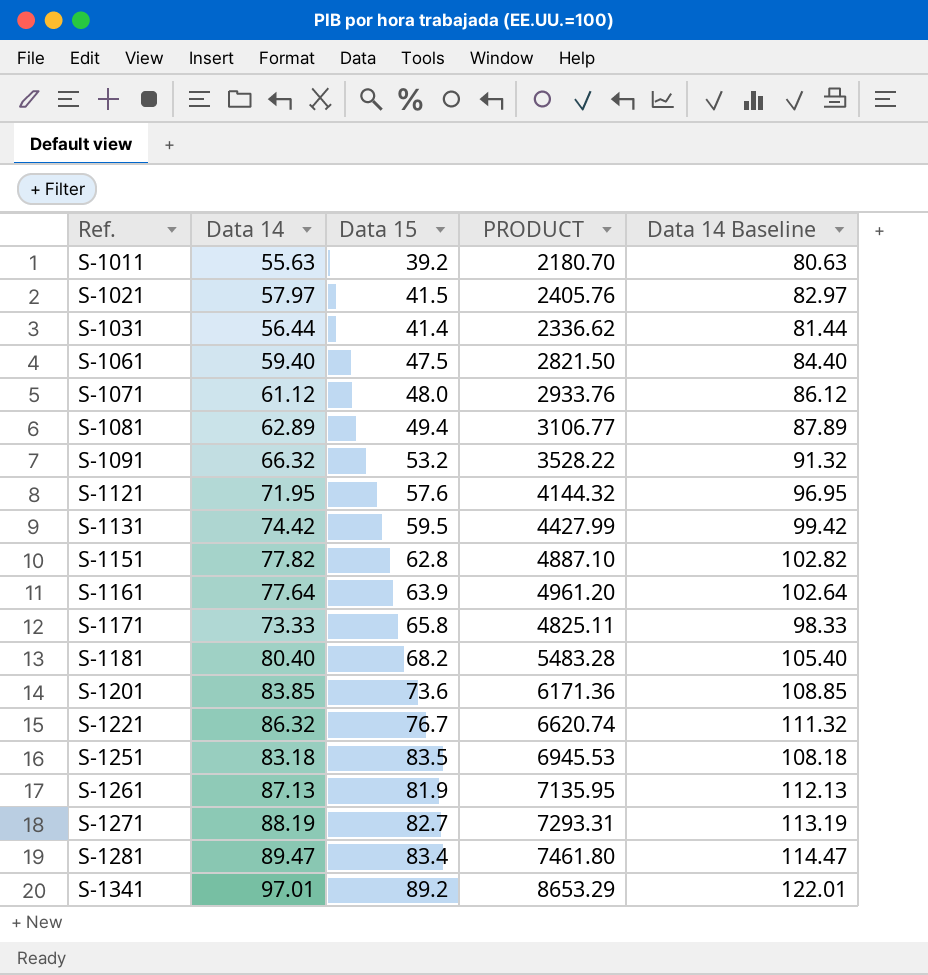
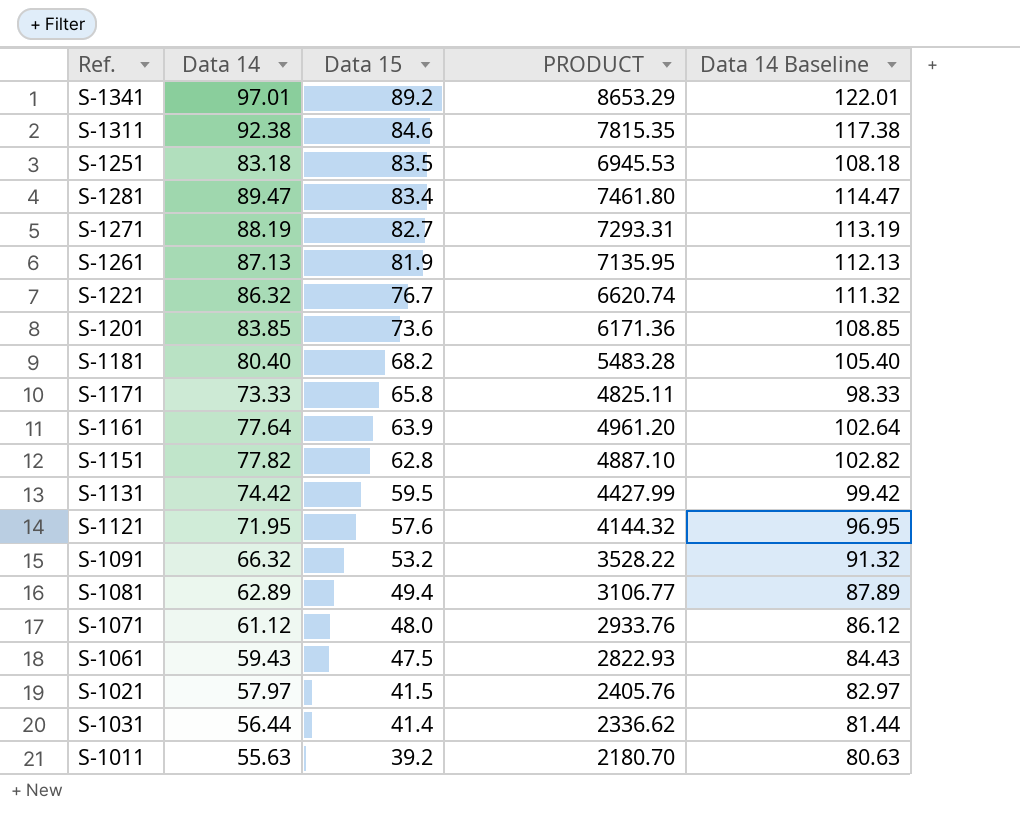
row order: Ref. ascending -> Data 15 descending
row S-1311: none -> 92.38 | 84.6 | 7815.35 | 117.38
S-1061 | Data 14: 59.40 -> 59.43
S-1061 | PRODUCT: 2821.50 -> 2822.93
S-1061 | Data 14 Baseline: 84.40 -> 84.43

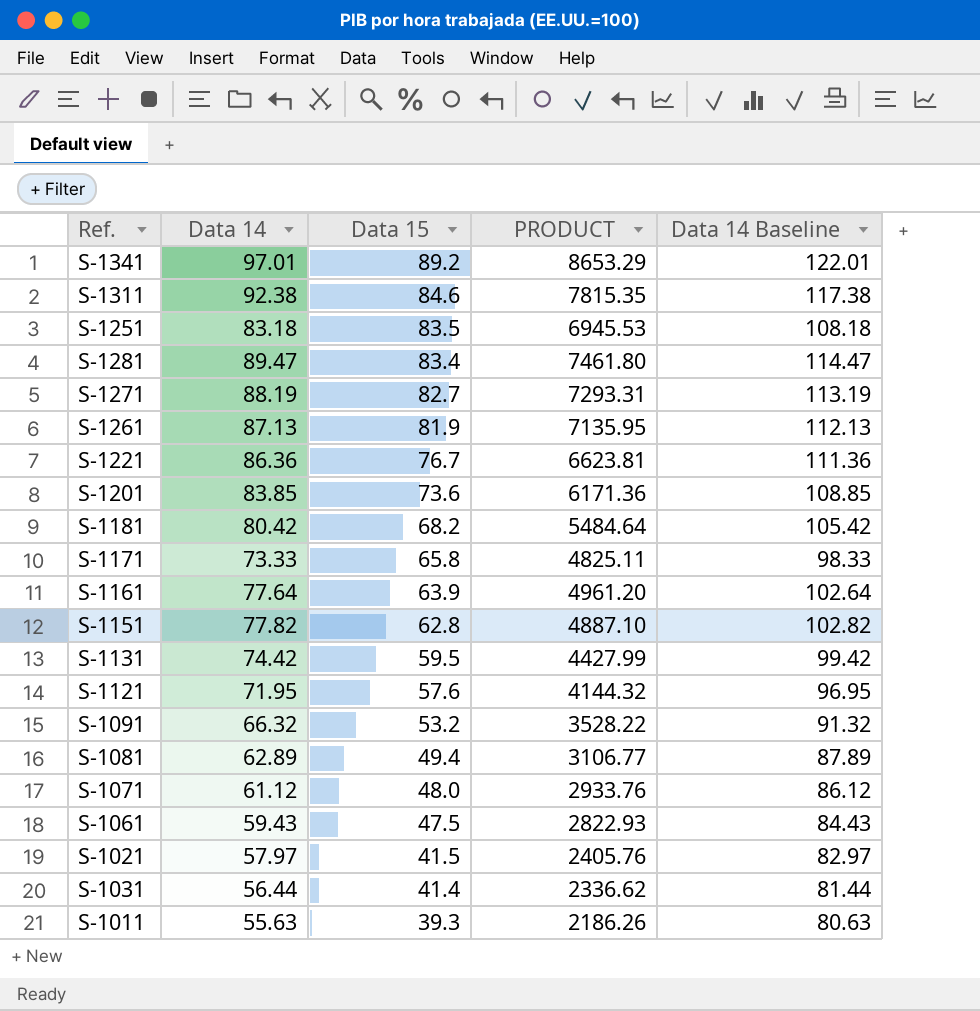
S-1221 | Data 14: 86.32 -> 86.36
S-1221 | PRODUCT: 6620.74 -> 6623.81
S-1221 | Data 14 Baseline: 111.32 -> 111.36
S-1181 | Data 14: 80.40 -> 80.42
S-1181 | PRODUCT: 5483.28 -> 5484.64
S-1181 | Data 14 Baseline: 105.40 -> 105.42
S-1011 | Data 15: 39.2 -> 39.3
S-1011 | PRODUCT: 2180.70 -> 2186.26

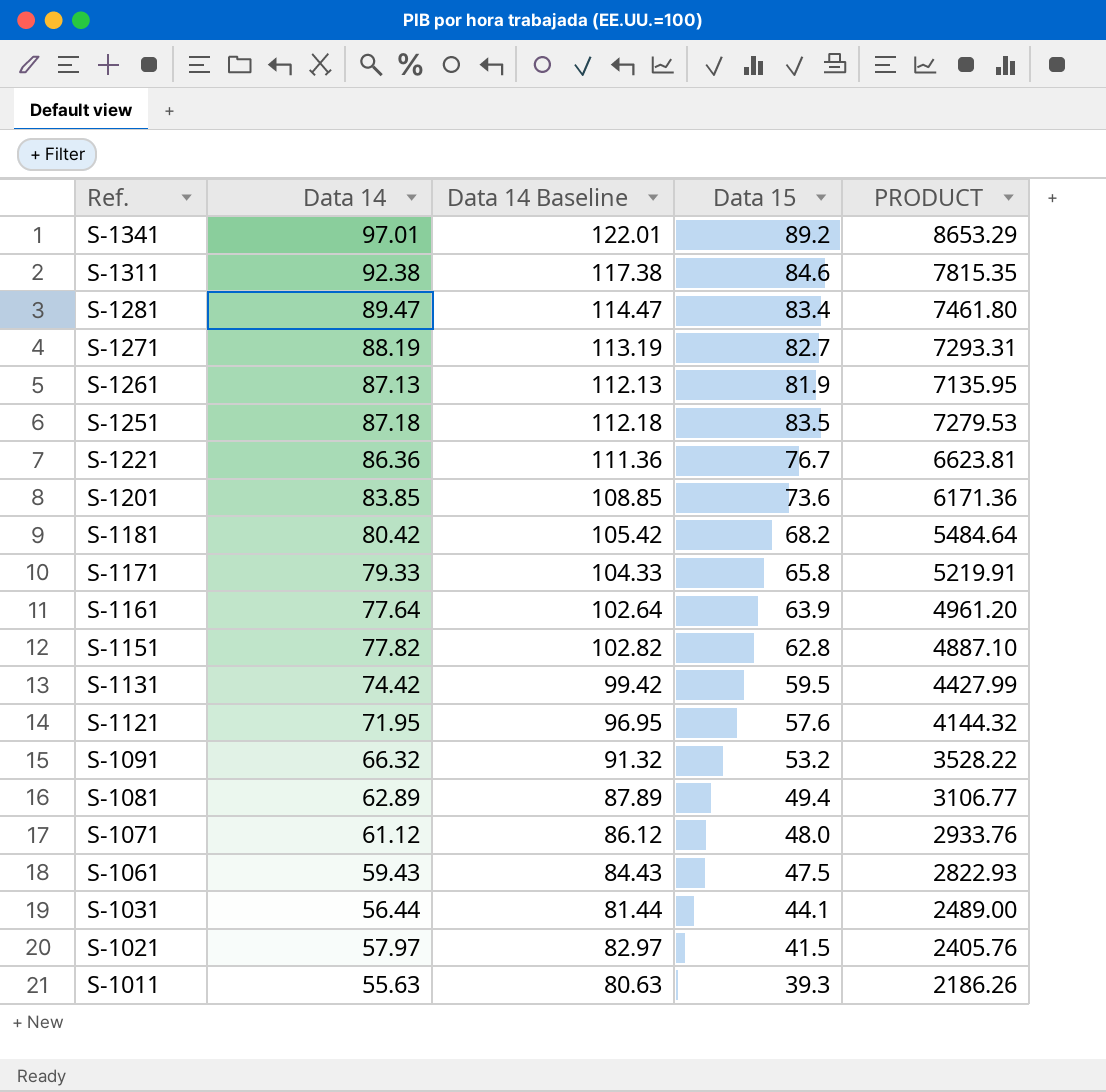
row order: Data 15 descending -> Ref. descending
column Data 14 Baseline | position: 5 -> 3
S-1251 | Data 14: 83.18 -> 87.18
S-1251 | Data 14 Baseline: 108.18 -> 112.18
S-1251 | PRODUCT: 6945.53 -> 7279.53
S-1171 | Data 14: 73.33 -> 79.33
S-1171 | Data 14 Baseline: 98.33 -> 104.33
S-1171 | PRODUCT: 4825.11 -> 5219.91
S-1031 | Data 15: 41.4 -> 44.1
S-1031 | PRODUCT: 2336.62 -> 2489.00

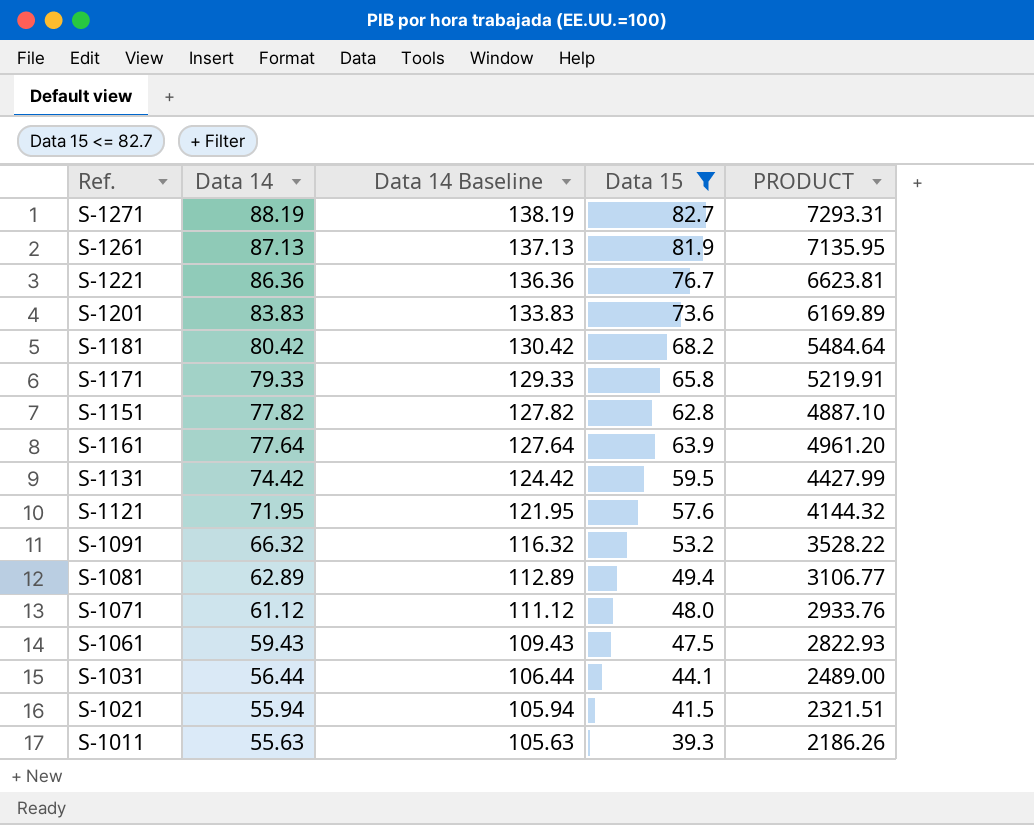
filter: none -> Data 15 <= 82.7
row order: Ref. descending -> Data 14 descending
column Data 14 Baseline | formula: [Data 14] + 25 -> [Data 14] + 50
S-1201 | Data 14: 83.85 -> 83.83
S-1201 | PRODUCT: 6171.36 -> 6169.89
S-1021 | Data 14: 57.97 -> 55.94
S-1021 | PRODUCT: 2405.76 -> 2321.51

